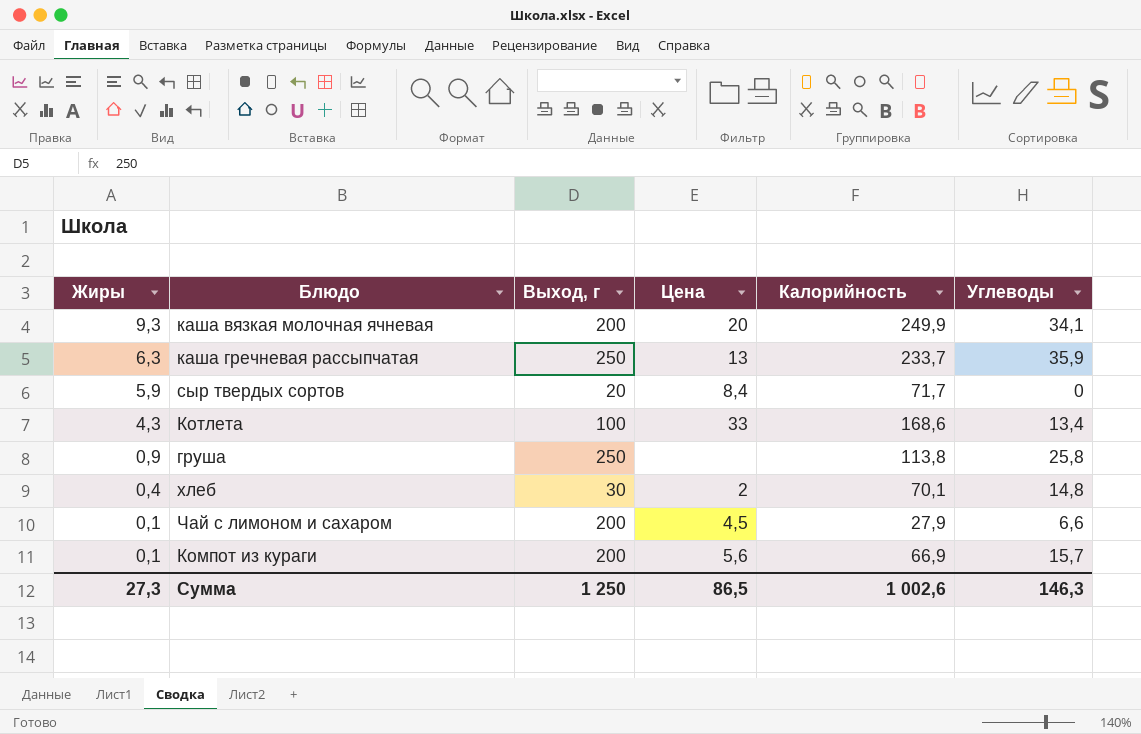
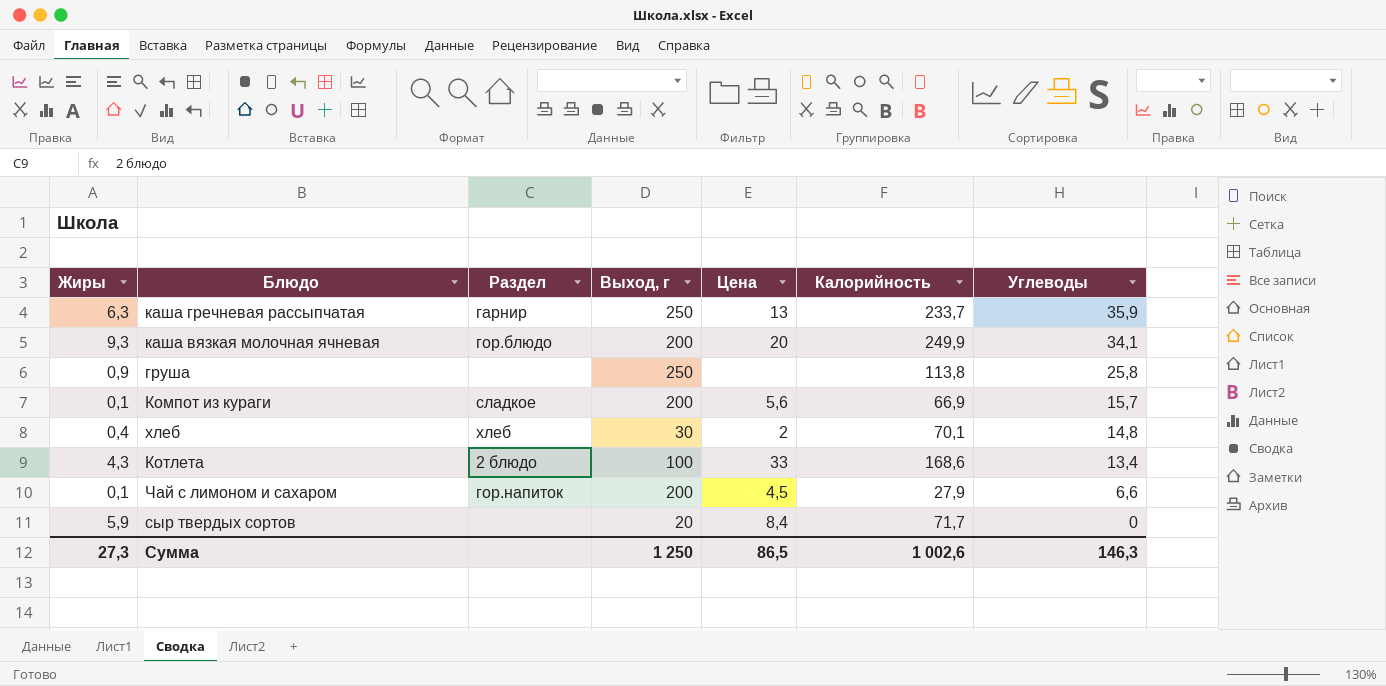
row order: Жиры descending -> Углеводы descending
column Раздел | position: none -> 3

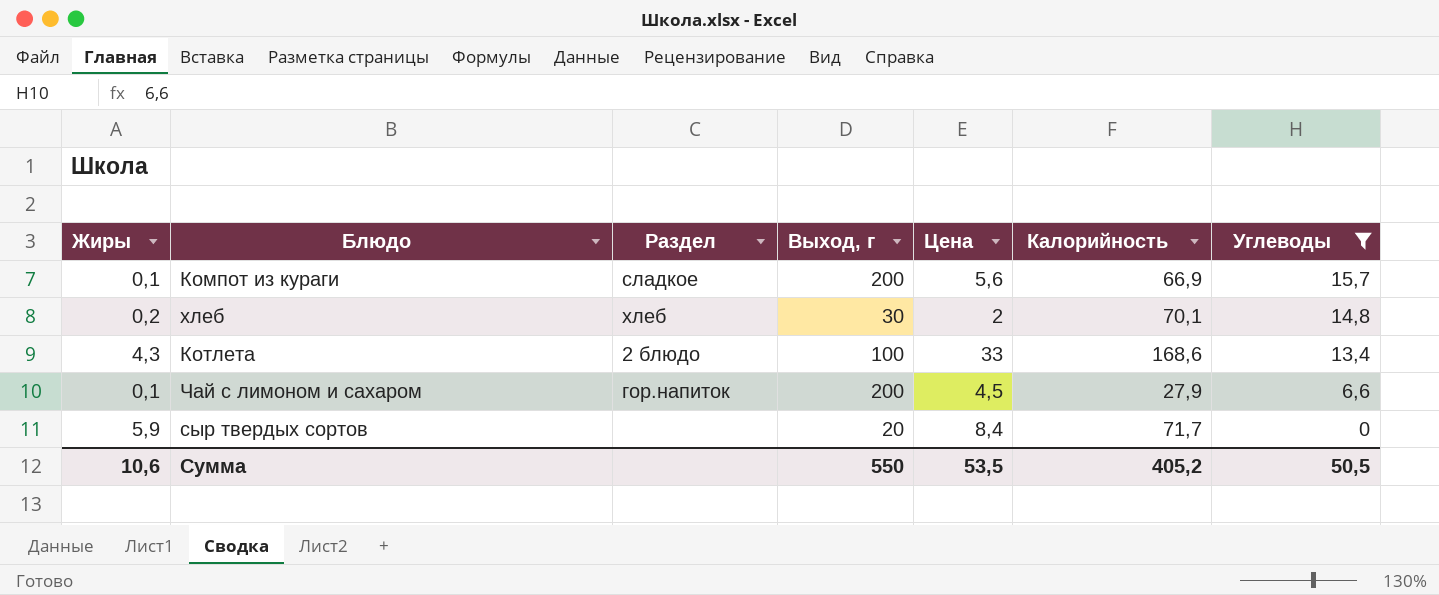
filter: none -> Углеводы <= 15,7
хлеб | Жиры: 0,4 -> 0,2
Сумма | Жиры: 27,3 -> 10,6
Сумма | Выход, г: 1 250 -> 550
Сумма | Цена: 86,5 -> 53,5
Сумма | Калорийность: 1 002,6 -> 405,2
Сумма | Углеводы: 146,3 -> 50,5

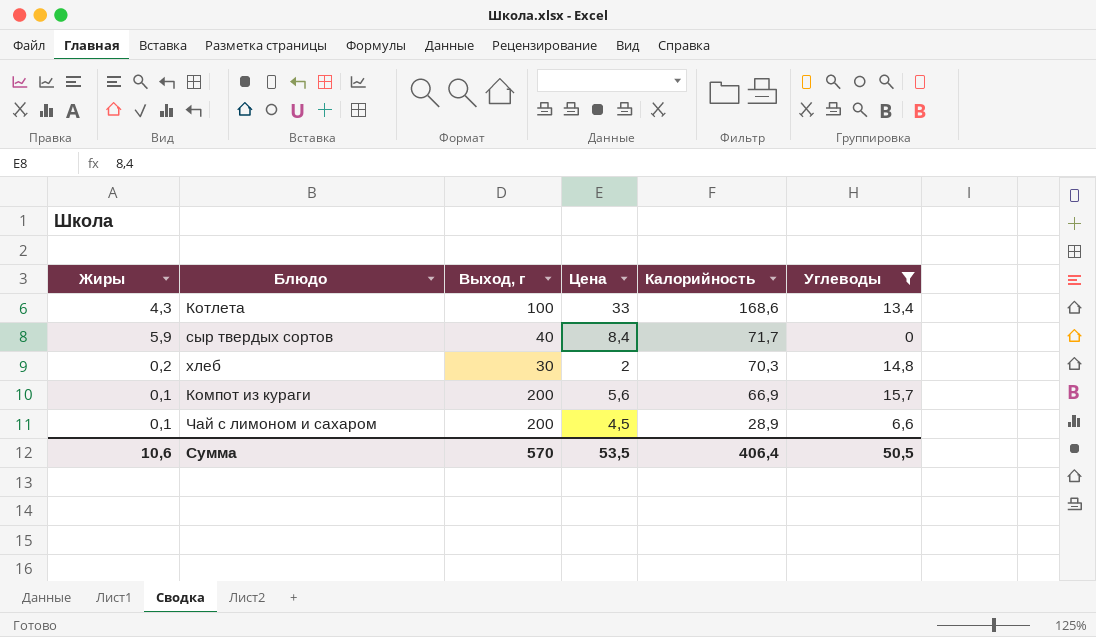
row order: Углеводы descending -> Калорийность descending
column Раздел | position: 3 -> none
сыр твердых сортов | Выход, г: 20 -> 40
хлеб | Калорийность: 70,1 -> 70,3
Чай с лимоном и сахаром | Калорийность: 27,9 -> 28,9
Сумма | Выход, г: 550 -> 570
Сумма | Калорийность: 405,2 -> 406,4

